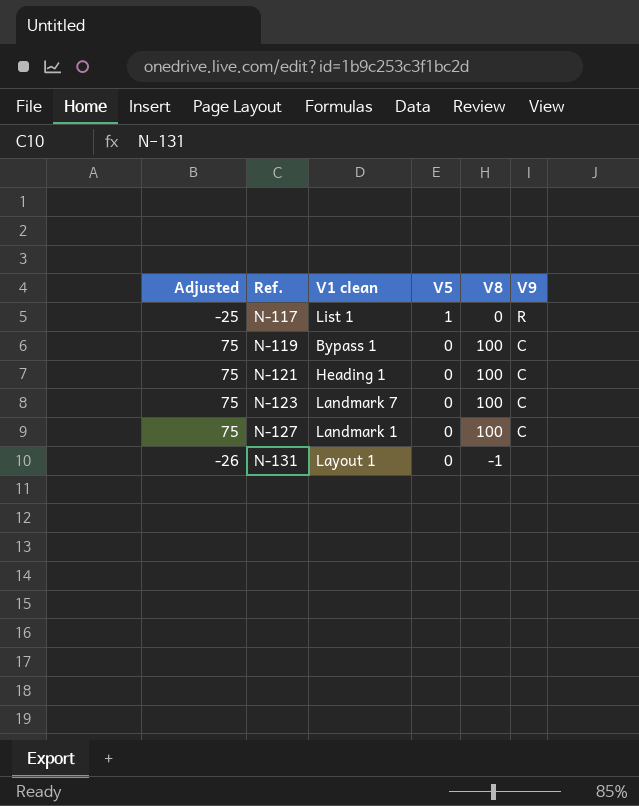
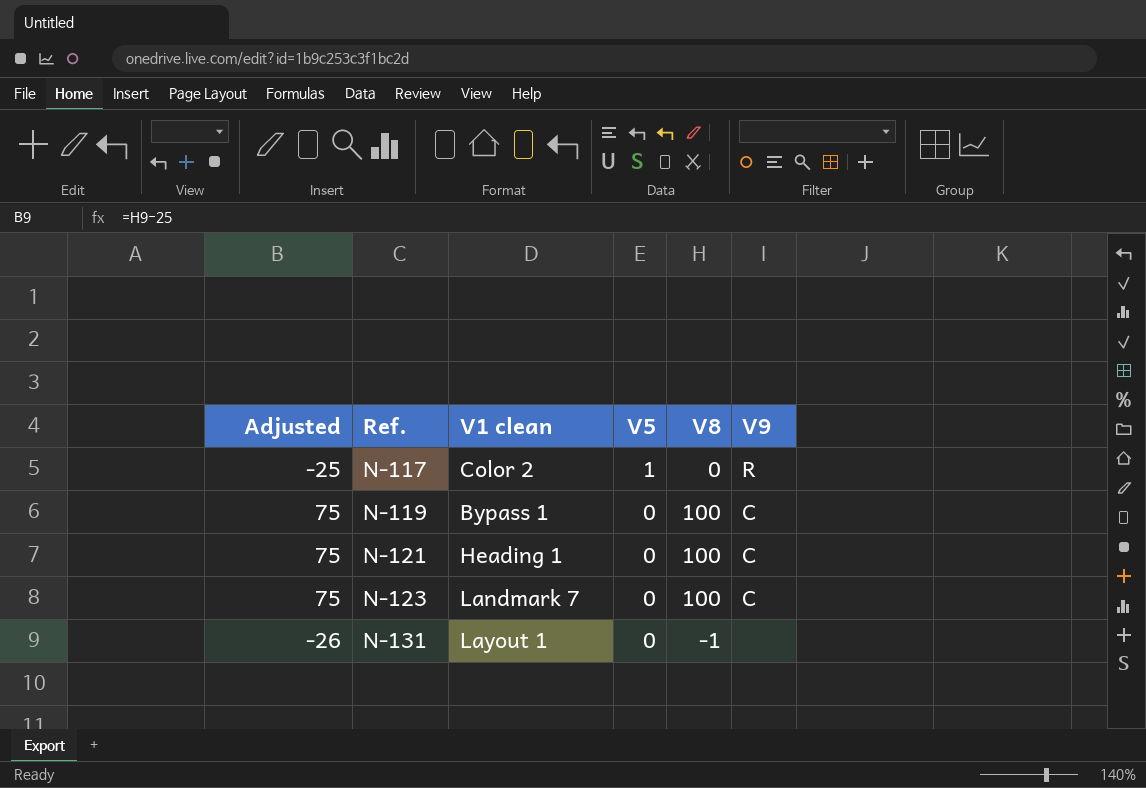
row N-127: 75 | Landmark 1 | 0 | 100 | C -> none
N-117 | V1 clean: List 1 -> Color 2

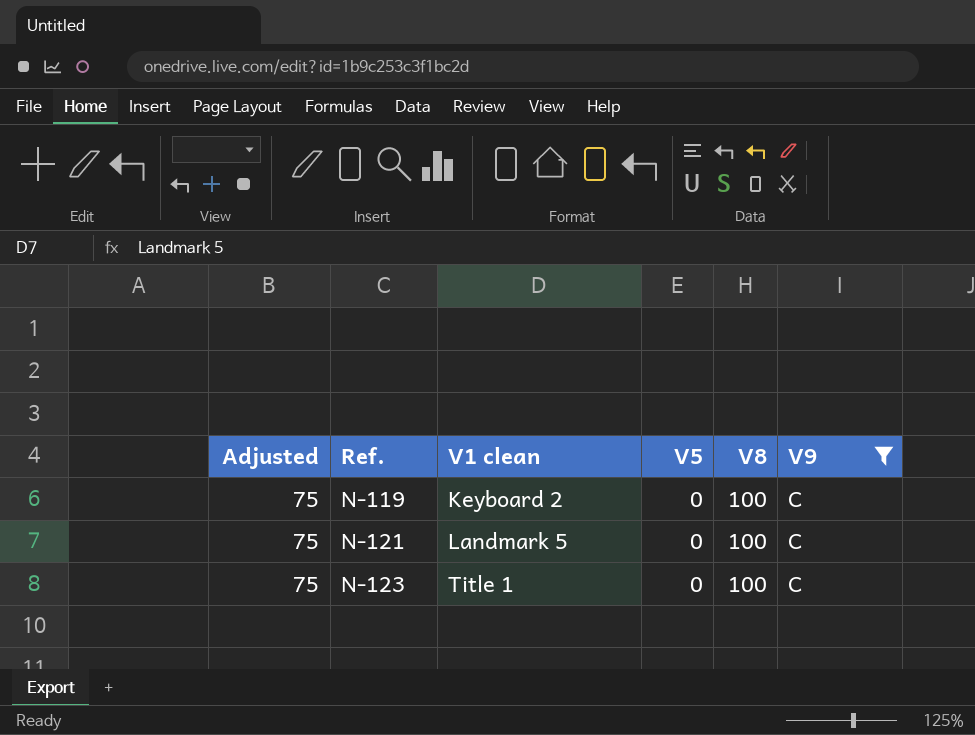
filter: none -> V9 = C
N-119 | V1 clean: Bypass 1 -> Keyboard 2
N-121 | V1 clean: Heading 1 -> Landmark 5
N-123 | V1 clean: Landmark 7 -> Title 1

